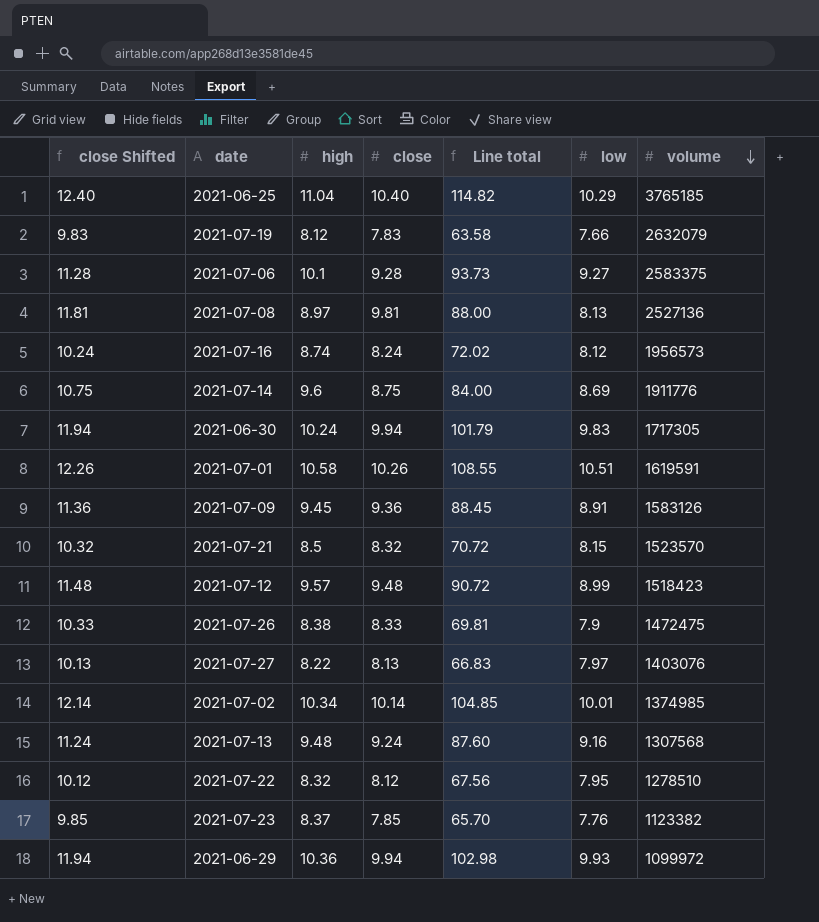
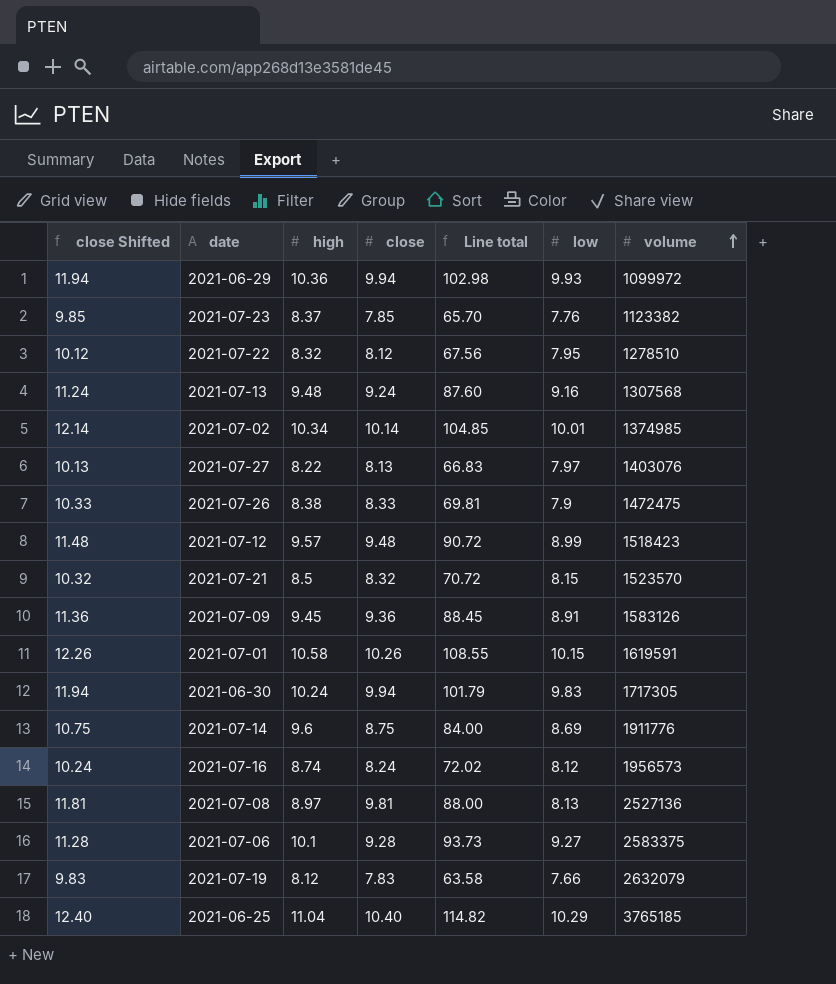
row order: volume descending -> volume ascending
2021-07-01 | low: 10.51 -> 10.15

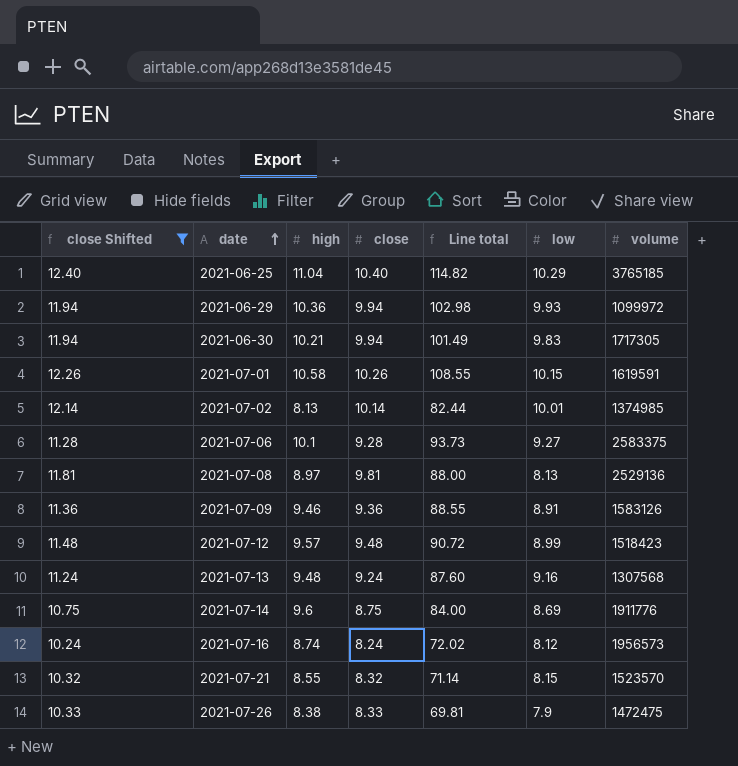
filter: none -> close Shifted >= 10.24
row order: volume ascending -> date ascending
2021-06-30 | high: 10.24 -> 10.21
2021-06-30 | Line total: 101.79 -> 101.49
2021-07-02 | high: 10.34 -> 8.13
2021-07-02 | Line total: 104.85 -> 82.44
2021-07-08 | volume: 2527136 -> 2529136
2021-07-09 | high: 9.45 -> 9.46
2021-07-09 | Line total: 88.45 -> 88.55
2021-07-21 | high: 8.5 -> 8.55
2021-07-21 | Line total: 70.72 -> 71.14

